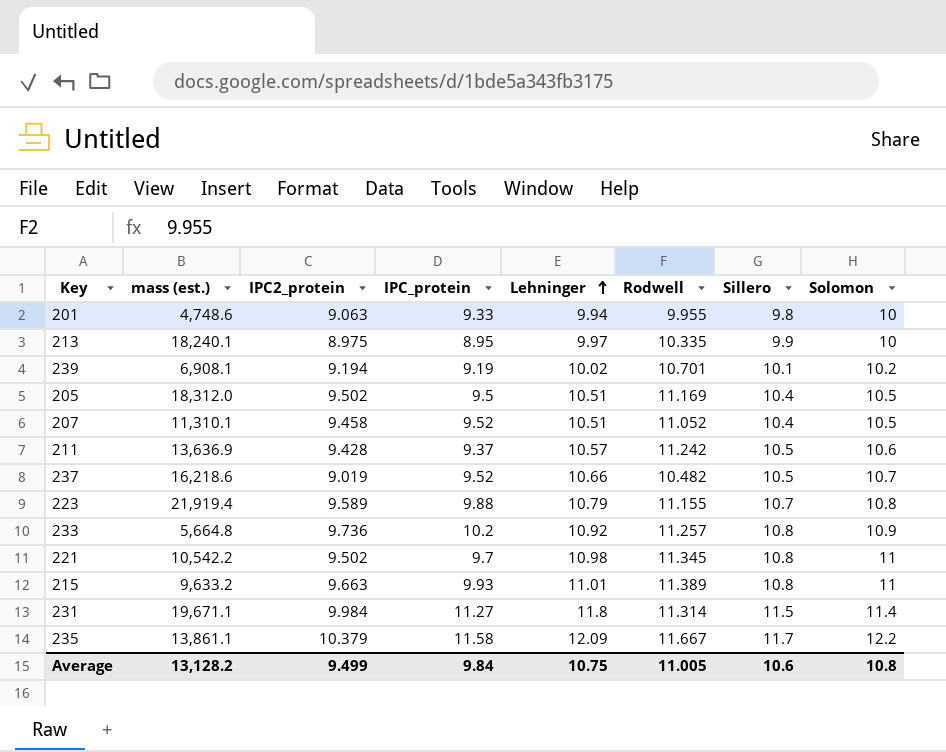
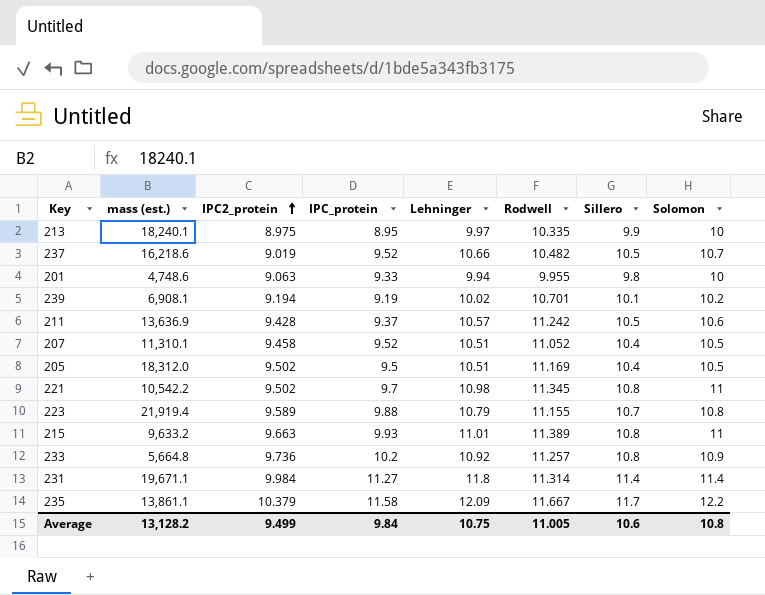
row order: Lehninger ascending -> IPC2_protein ascending
231 | Sillero: 11.5 -> 11.4

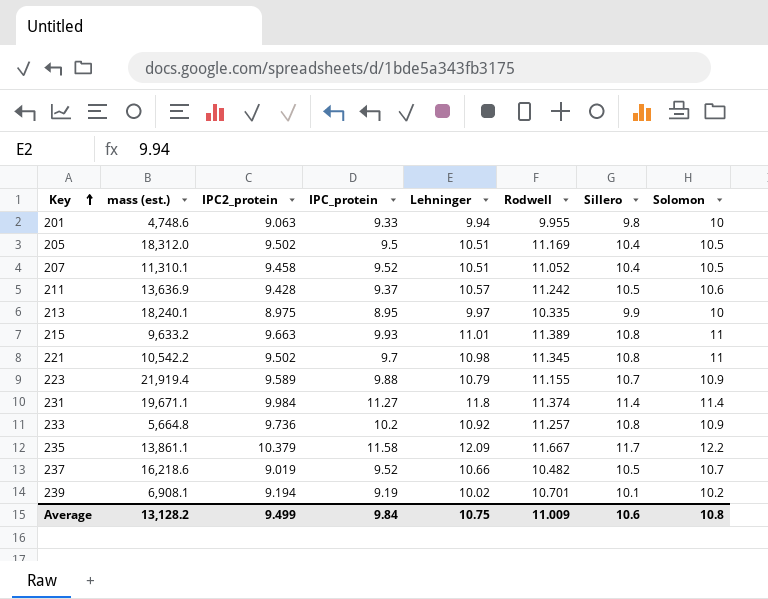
row order: IPC2_protein ascending -> Key ascending
223 | Solomon: 10.8 -> 10.9
231 | Rodwell: 11.314 -> 11.374
Average | Rodwell: 11.005 -> 11.009

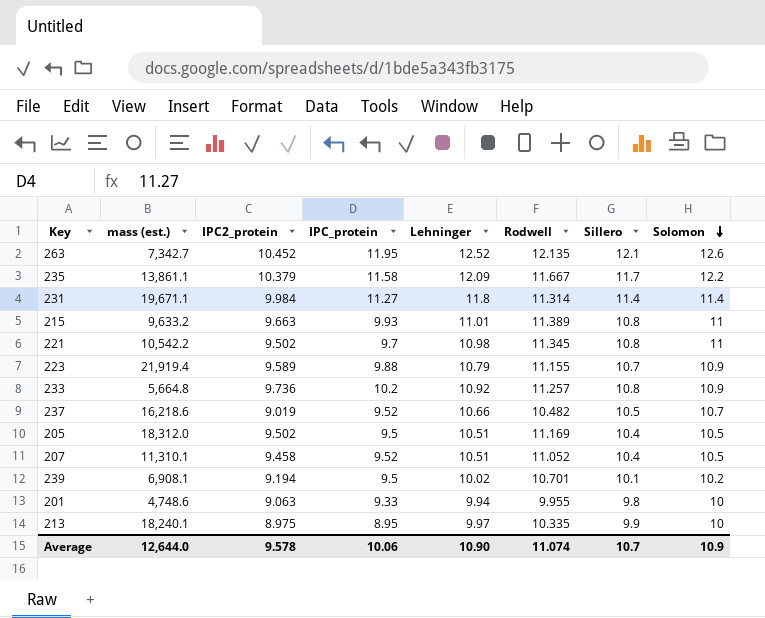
row order: Key ascending -> Solomon descending
row 211: 13,636.9 | 9.428 | 9.37 | 10.57 | 11.242 | 10.5 | 10.6 -> none
row 263: none -> 7,342.7 | 10.452 | 11.95 | 12.52 | 12.135 | 12.1 | 12.6
231 | Rodwell: 11.374 -> 11.314
239 | IPC_protein: 9.19 -> 9.5
Average | mass (est.): 13,128.2 -> 12,644.0
Average | IPC2_protein: 9.499 -> 9.578
Average | IPC_protein: 9.84 -> 10.06
Average | Lehninger: 10.75 -> 10.90
Average | Rodwell: 11.009 -> 11.074
Average | Sillero: 10.6 -> 10.7
Average | Solomon: 10.8 -> 10.9

